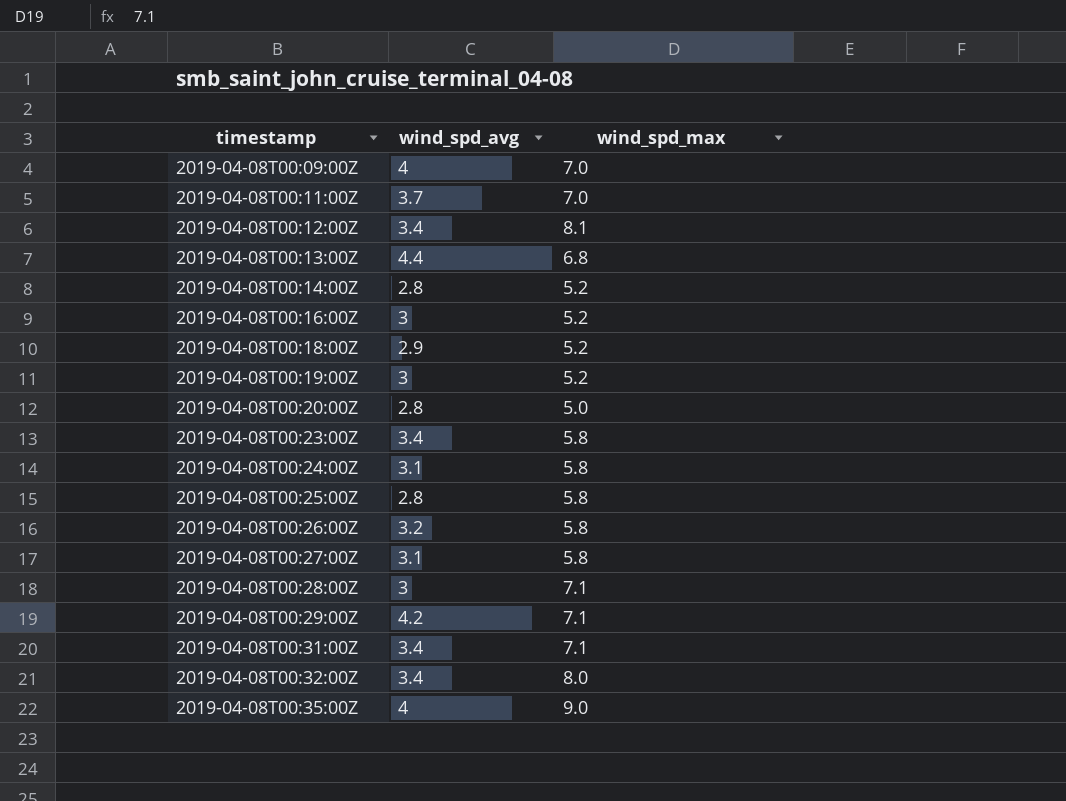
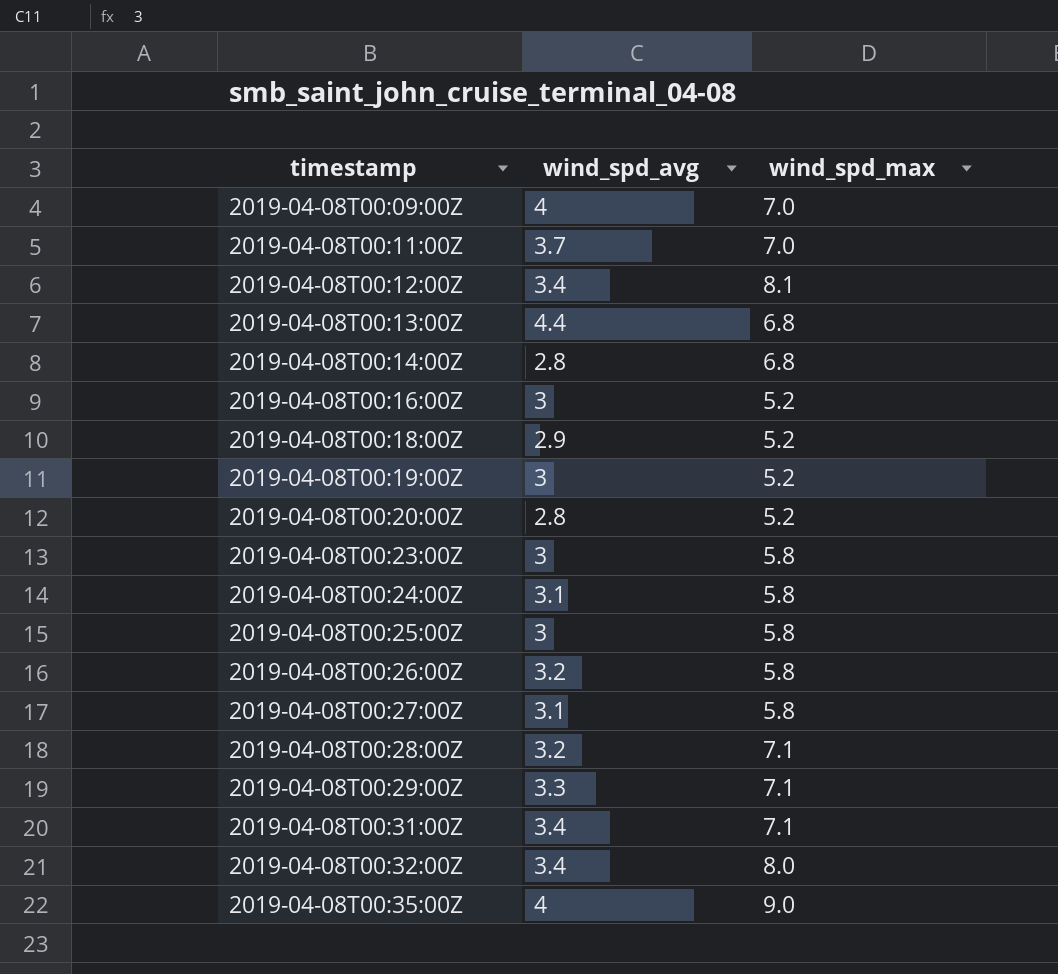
2019-04-08T00:14:00Z | wind_spd_max: 5.2 -> 6.8
2019-04-08T00:20:00Z | wind_spd_max: 5.0 -> 5.2
2019-04-08T00:23:00Z | wind_spd_avg: 3.4 -> 3
2019-04-08T00:25:00Z | wind_spd_avg: 2.8 -> 3
2019-04-08T00:28:00Z | wind_spd_avg: 3 -> 3.2
2019-04-08T00:29:00Z | wind_spd_avg: 4.2 -> 3.3

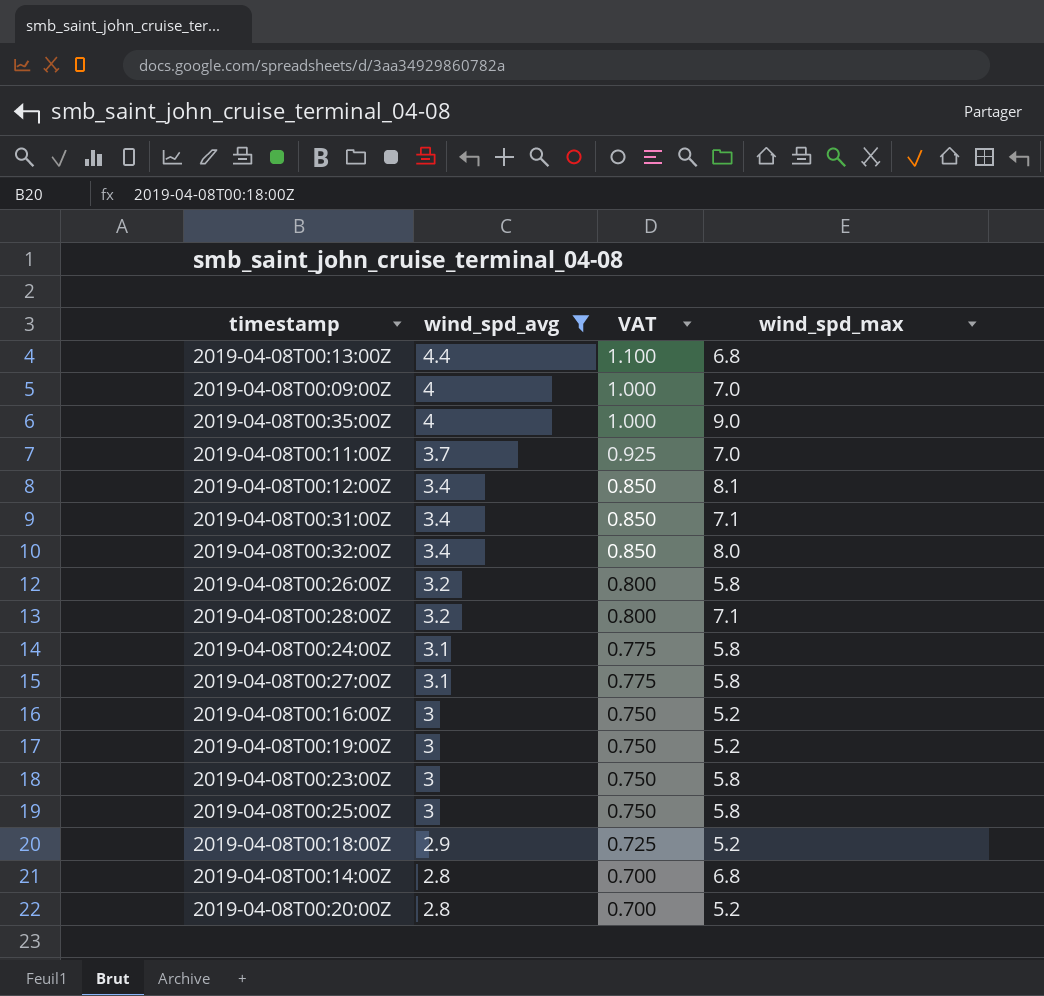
filter: none -> wind_spd_avg != 3.3
row order: timestamp ascending -> wind_spd_avg descending
column VAT | formula: none -> [wind_spd_avg] * 0.25

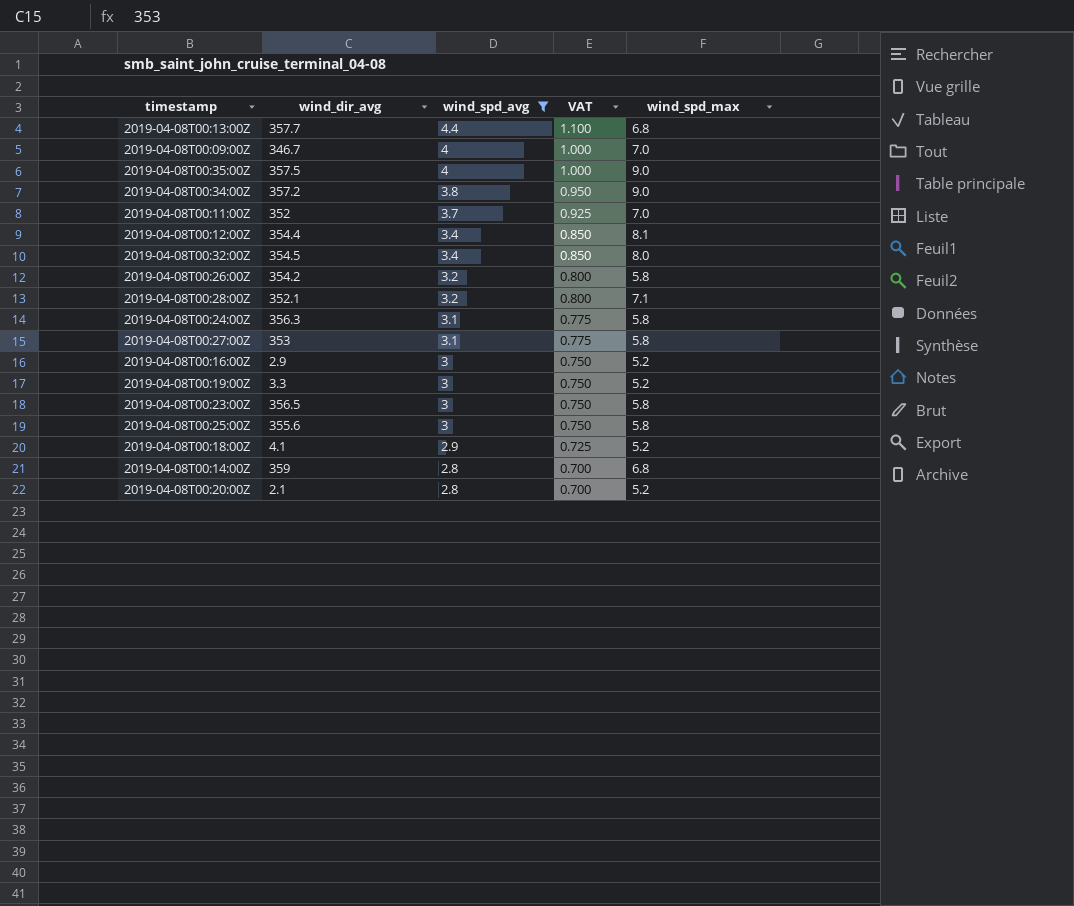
column wind_dir_avg | position: none -> 2
row 2019-04-08T00:31:00Z: 3.4 | 0.850 | 7.1 -> none
row 2019-04-08T00:34:00Z: none -> 357.2 | 3.8 | 0.950 | 9.0

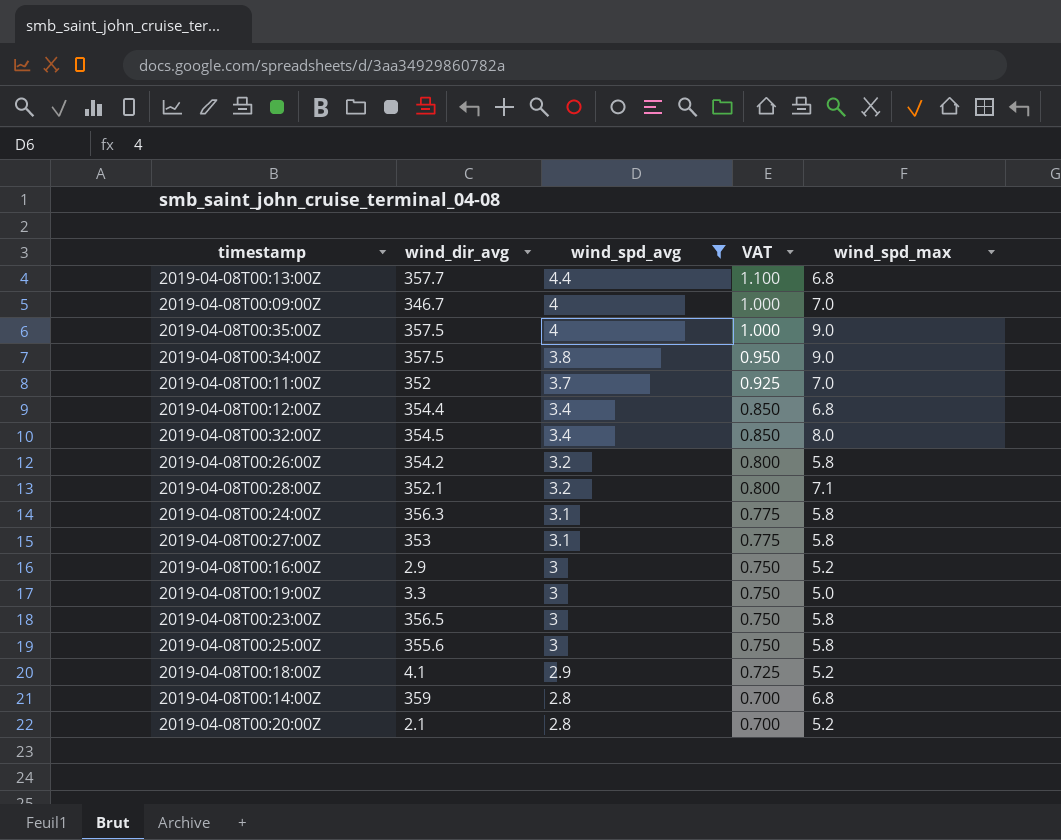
2019-04-08T00:34:00Z | wind_dir_avg: 357.2 -> 357.5
2019-04-08T00:12:00Z | wind_spd_max: 8.1 -> 6.8
2019-04-08T00:19:00Z | wind_spd_max: 5.2 -> 5.0

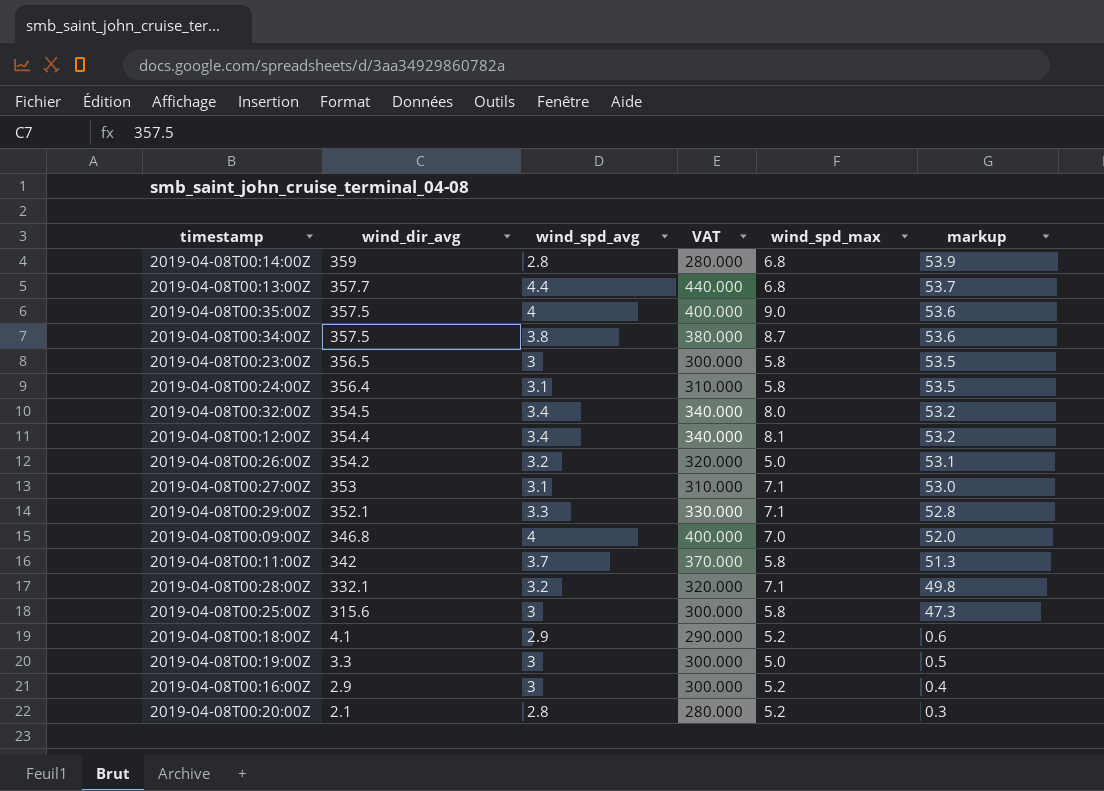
filter: wind_spd_avg != 3.3 -> none
row order: wind_spd_avg descending -> wind_dir_avg descending
column VAT | formula: [wind_spd_avg] * 0.25 -> [wind_spd_avg] * 100
column markup | formula: none -> [wind_dir_avg] * 0.15
2019-04-08T00:34:00Z | wind_spd_max: 9.0 -> 8.7
2019-04-08T00:24:00Z | wind_dir_avg: 356.3 -> 356.4
2019-04-08T00:12:00Z | wind_spd_max: 6.8 -> 8.1
2019-04-08T00:26:00Z | wind_spd_max: 5.8 -> 5.0
2019-04-08T00:27:00Z | wind_spd_max: 5.8 -> 7.1
2019-04-08T00:09:00Z | wind_dir_avg: 346.7 -> 346.8
2019-04-08T00:11:00Z | wind_dir_avg: 352 -> 342
2019-04-08T00:11:00Z | wind_spd_max: 7.0 -> 5.8
2019-04-08T00:28:00Z | wind_dir_avg: 352.1 -> 332.1
2019-04-08T00:25:00Z | wind_dir_avg: 355.6 -> 315.6

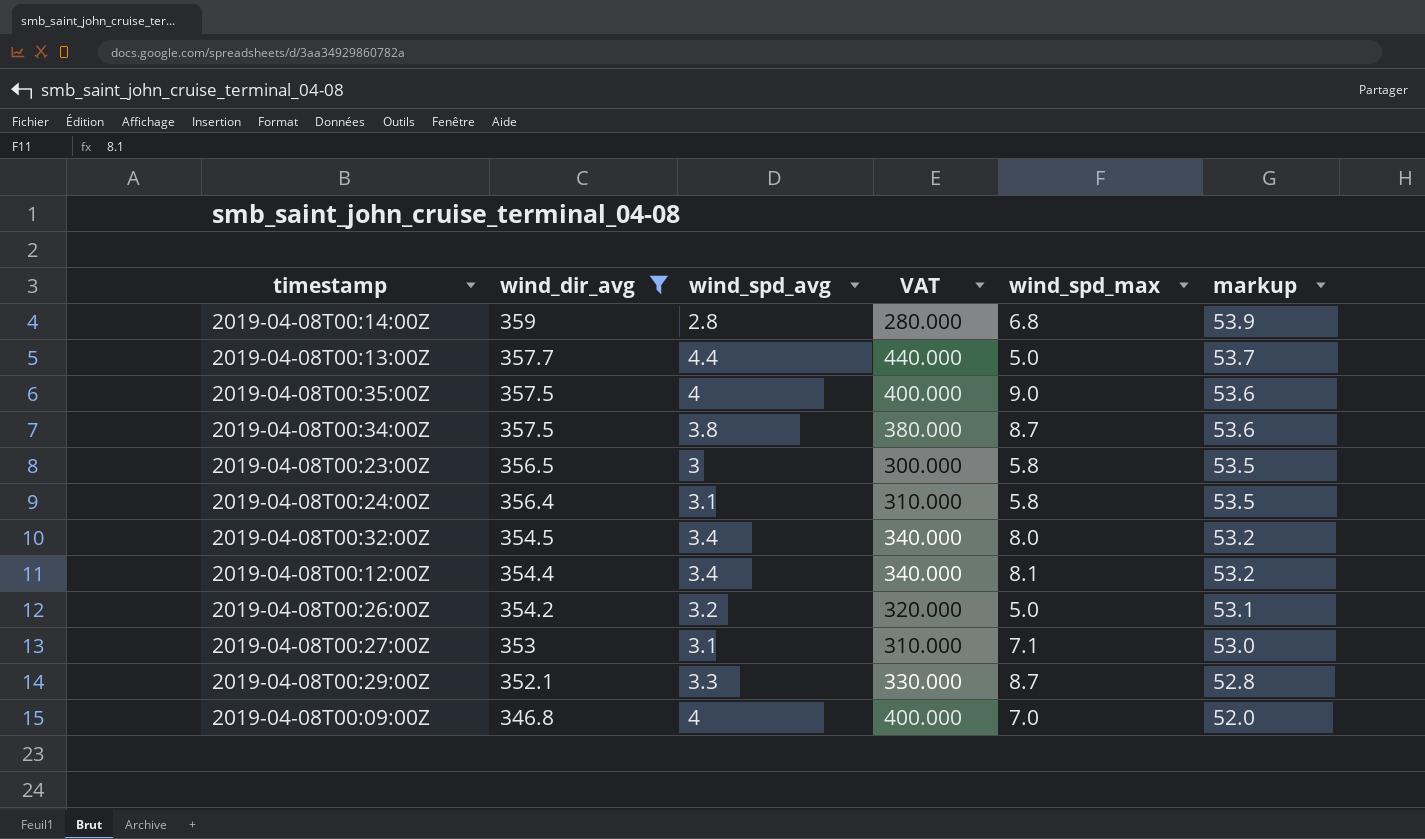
filter: none -> wind_dir_avg >= 346.8
2019-04-08T00:13:00Z | wind_spd_max: 6.8 -> 5.0
2019-04-08T00:29:00Z | wind_spd_max: 7.1 -> 8.7

